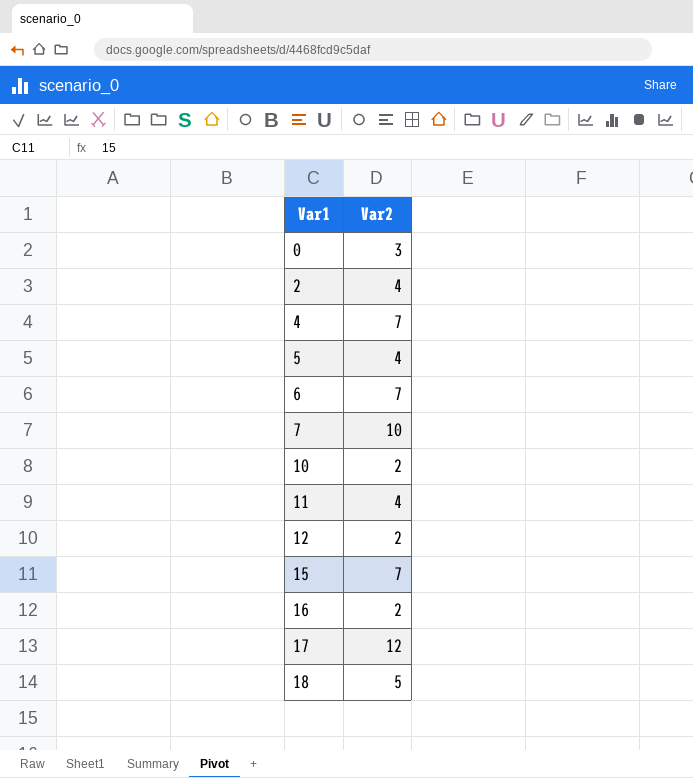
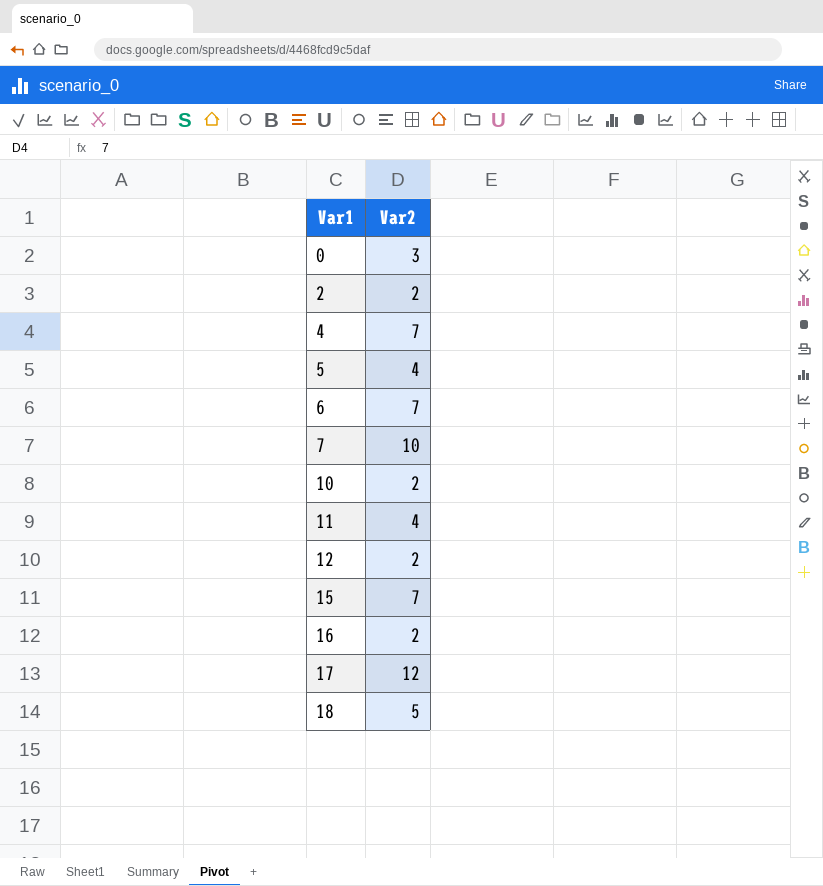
2 | Var2: 4 -> 2

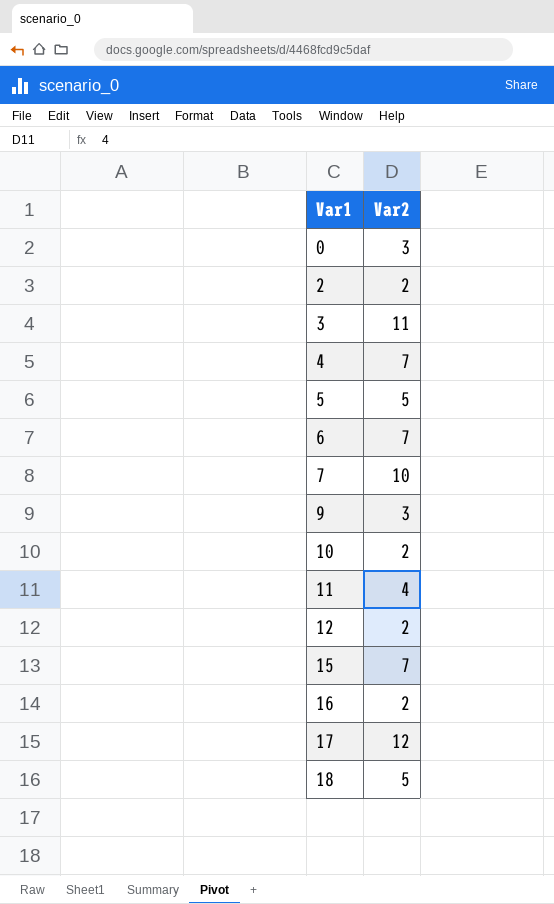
row 3: none -> 11
5 | Var2: 4 -> 5
row 9: none -> 3

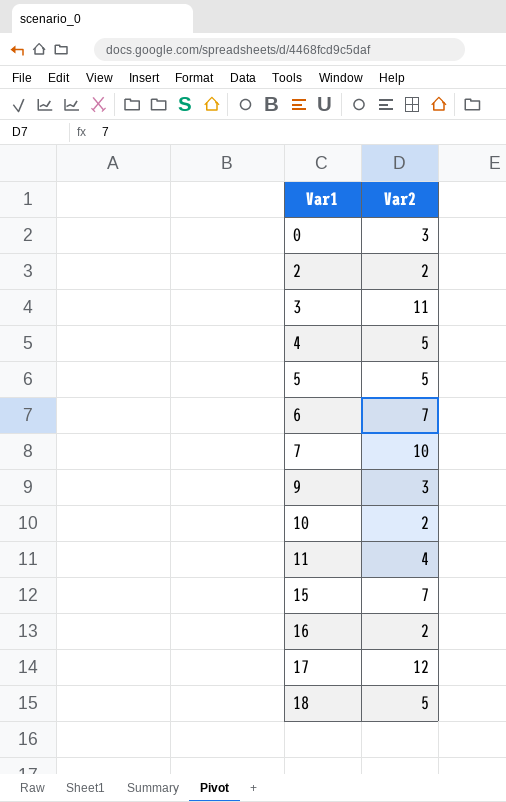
row 12: 2 -> none
4 | Var2: 7 -> 5

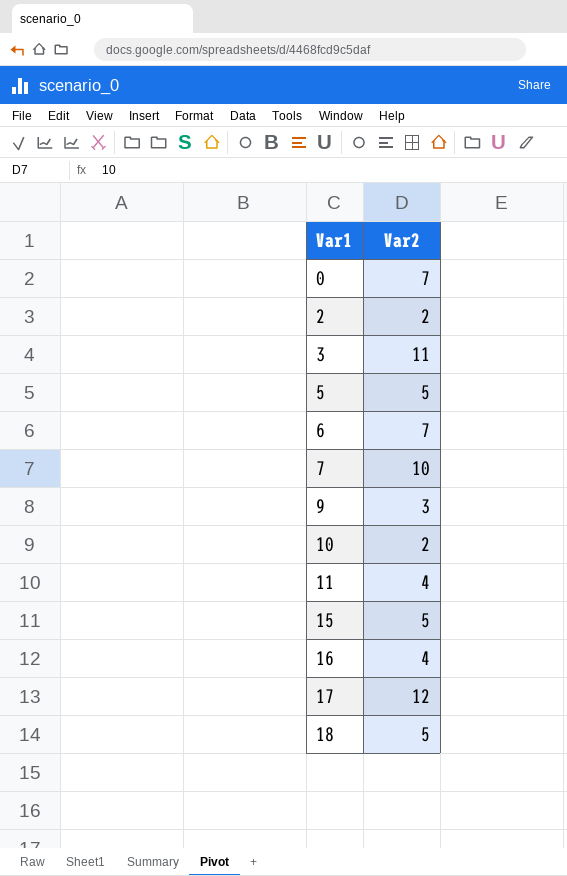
row 4: 5 -> none
0 | Var2: 3 -> 7
15 | Var2: 7 -> 5
16 | Var2: 2 -> 4

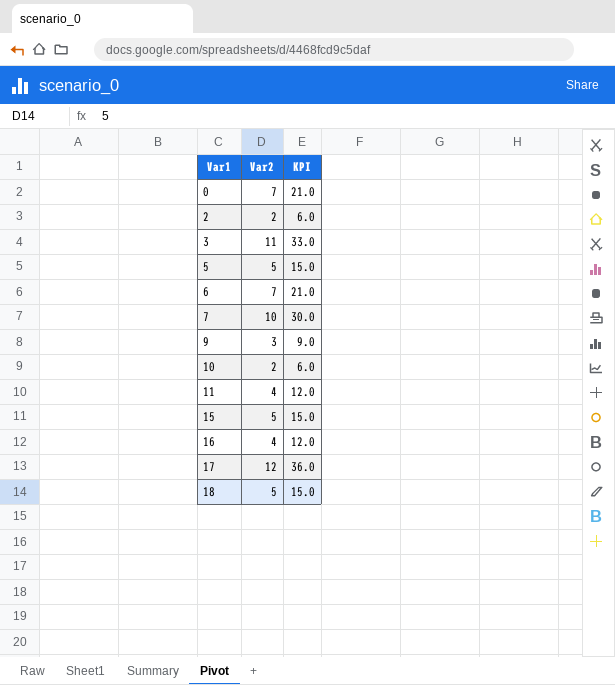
column KPI | formula: none -> [Var2] * 3

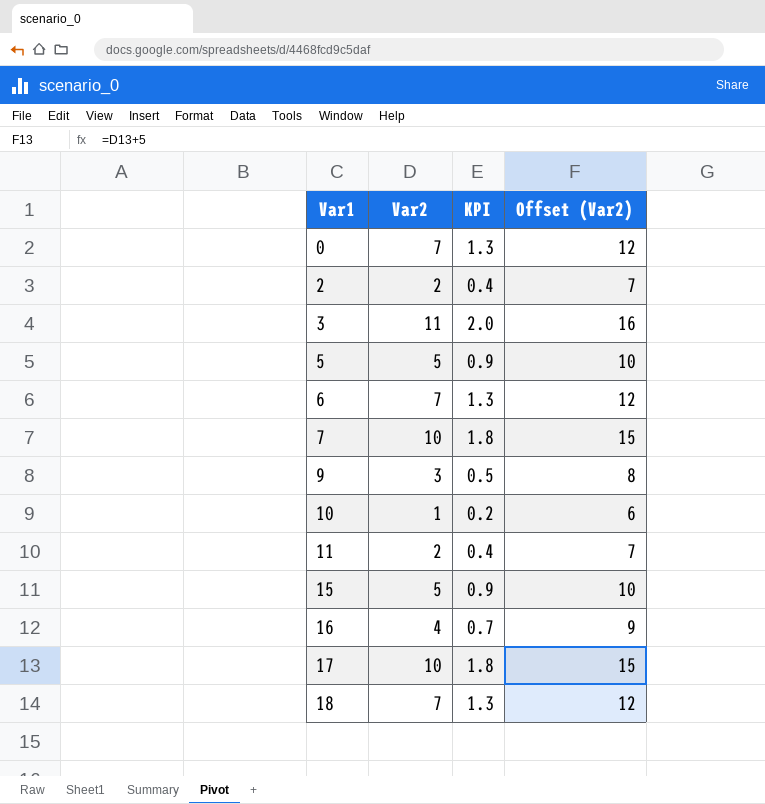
column KPI | formula: [Var2] * 3 -> [Var2] * 0.18
column Offset (Var2) | formula: none -> [Var2] + 5
10 | Var2: 2 -> 1
11 | Var2: 4 -> 2
17 | Var2: 12 -> 10
18 | Var2: 5 -> 7

